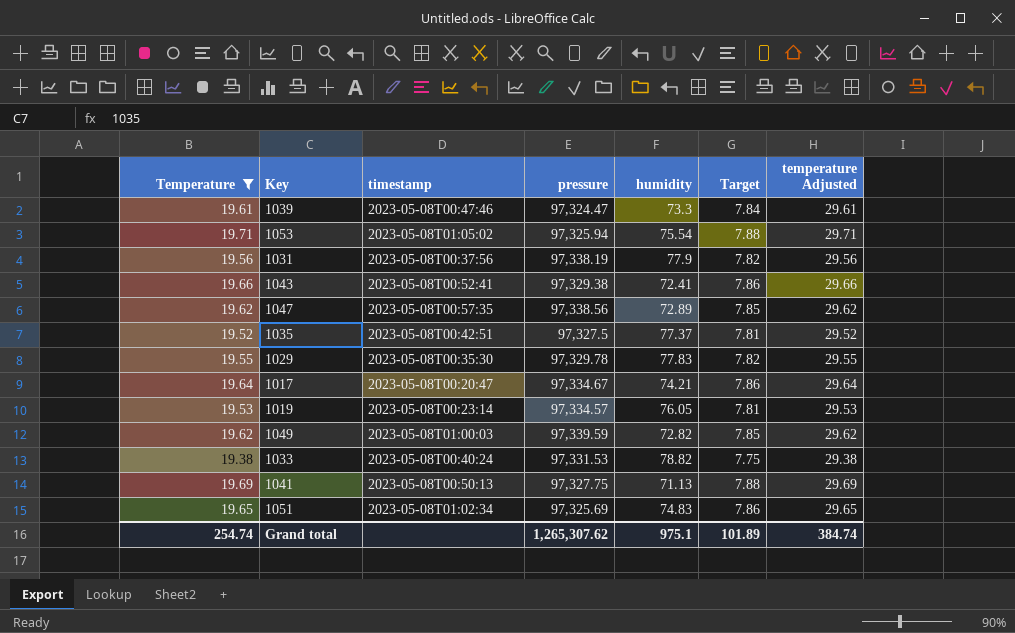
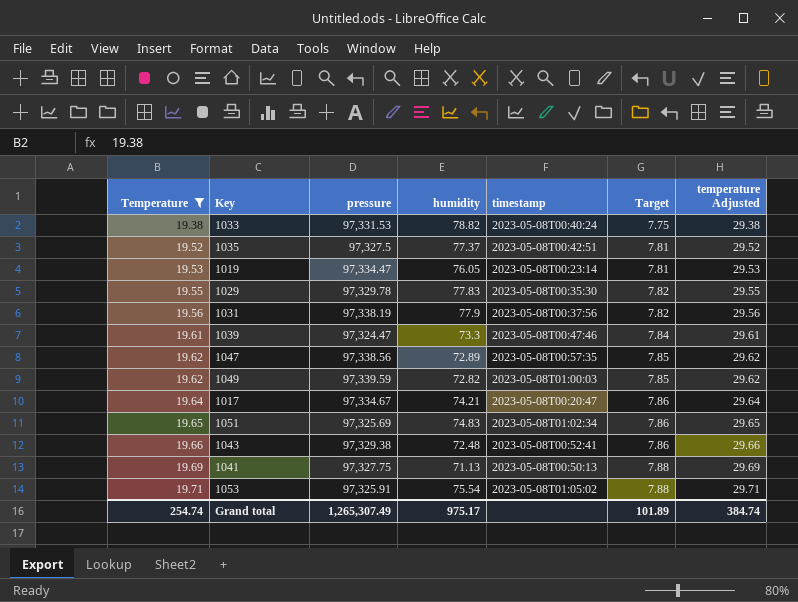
row order: none -> Temperature ascending
column timestamp | position: 3 -> 5
1019 | pressure: 97,334.57 -> 97,334.47
1043 | humidity: 72.41 -> 72.48
1053 | pressure: 97,325.94 -> 97,325.91
Grand total | pressure: 1,265,307.62 -> 1,265,307.49
Grand total | humidity: 975.1 -> 975.17

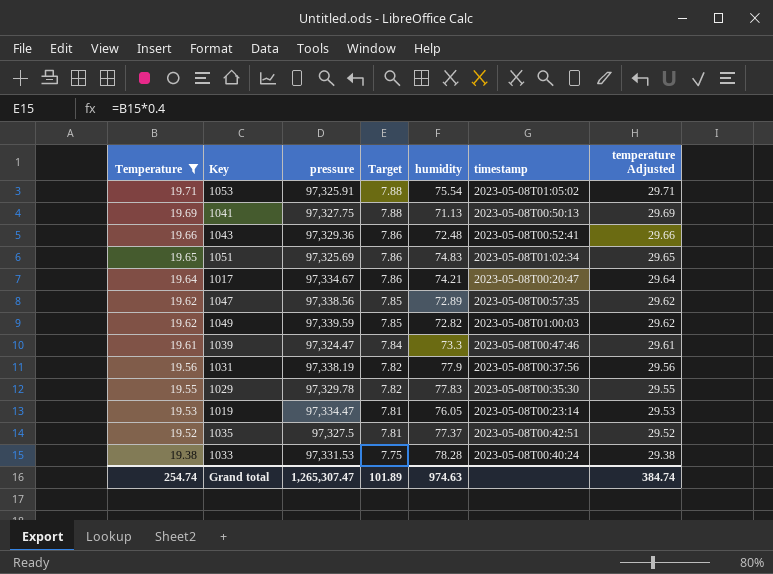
row order: Temperature ascending -> Temperature descending
column Target | position: 6 -> 4
1043 | pressure: 97,329.38 -> 97,329.36
1033 | humidity: 78.82 -> 78.28
Grand total | pressure: 1,265,307.49 -> 1,265,307.47
Grand total | humidity: 975.17 -> 974.63

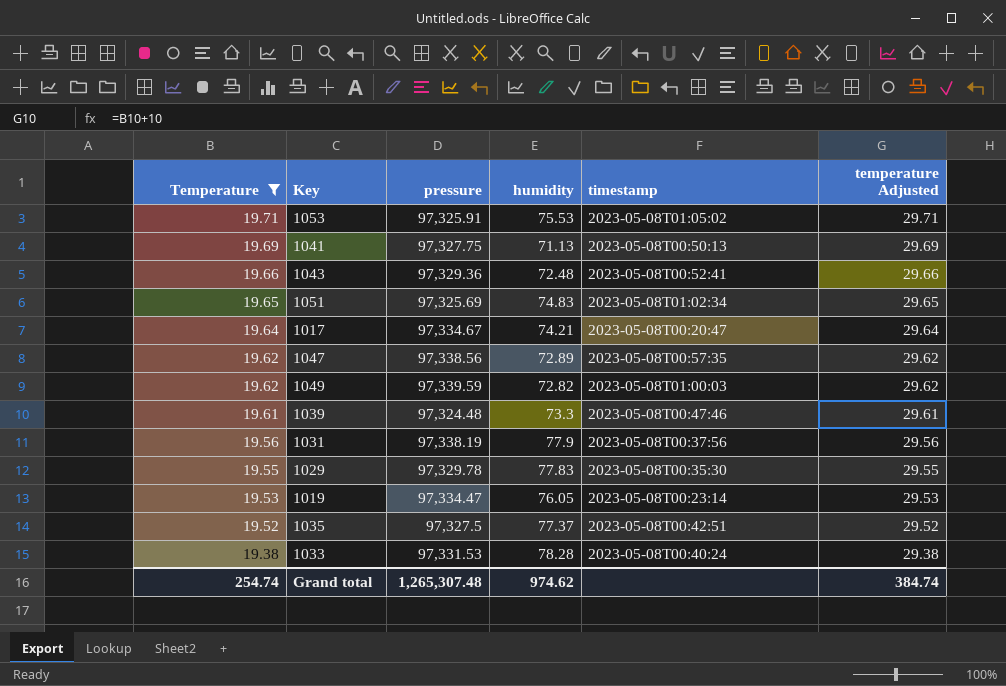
column Target | formula: [Temperature] * 0.4 -> none
1053 | humidity: 75.54 -> 75.53
1039 | pressure: 97,324.47 -> 97,324.48
Grand total | pressure: 1,265,307.47 -> 1,265,307.48
Grand total | humidity: 974.63 -> 974.62

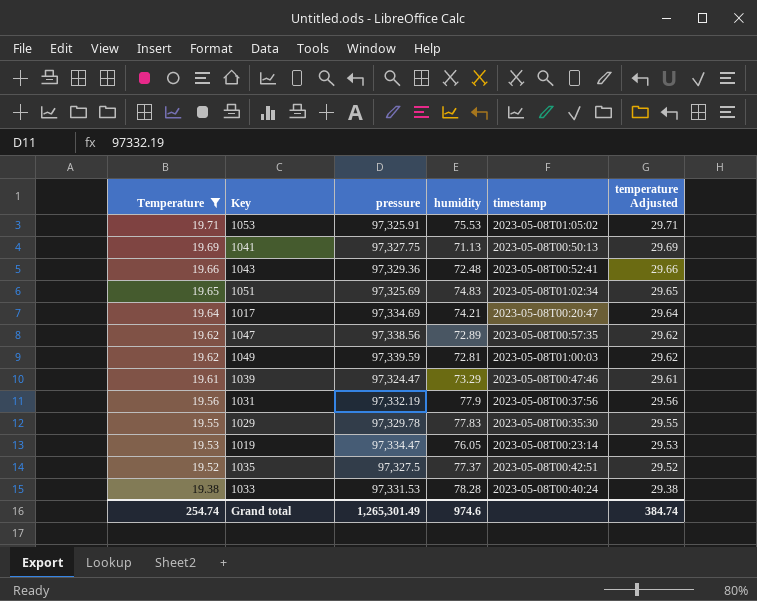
1017 | pressure: 97,334.67 -> 97,334.69
1049 | humidity: 72.82 -> 72.81
1039 | pressure: 97,324.48 -> 97,324.47
1039 | humidity: 73.3 -> 73.29
1031 | pressure: 97,338.19 -> 97,332.19
Grand total | pressure: 1,265,307.48 -> 1,265,301.49
Grand total | humidity: 974.62 -> 974.6

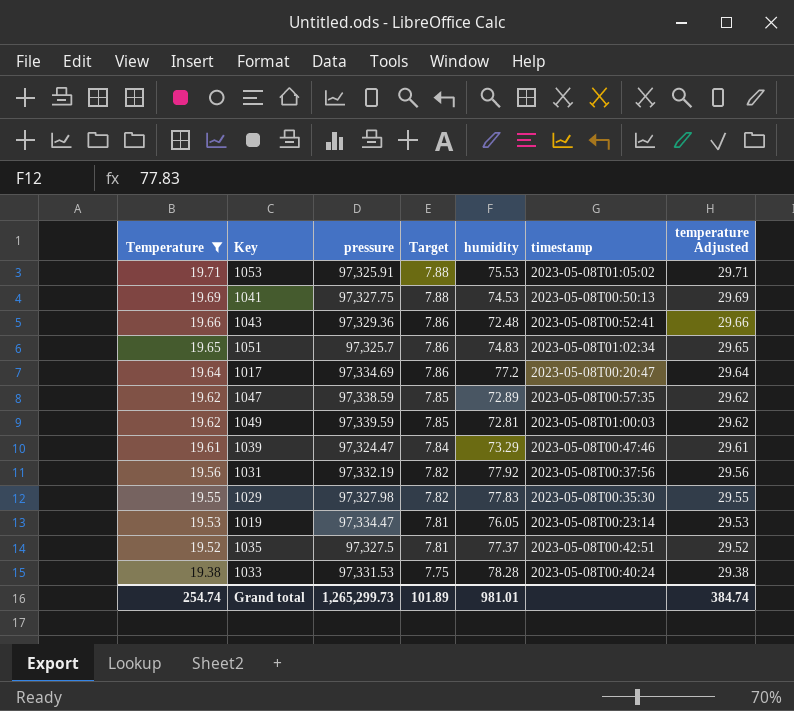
column Target | formula: none -> [Temperature] * 0.4
1041 | humidity: 71.13 -> 74.53
1051 | pressure: 97,325.69 -> 97,325.7
1017 | humidity: 74.21 -> 77.2
1047 | pressure: 97,338.56 -> 97,338.59
1031 | humidity: 77.9 -> 77.92
1029 | pressure: 97,329.78 -> 97,327.98
Grand total | pressure: 1,265,301.49 -> 1,265,299.73
Grand total | humidity: 974.6 -> 981.01

